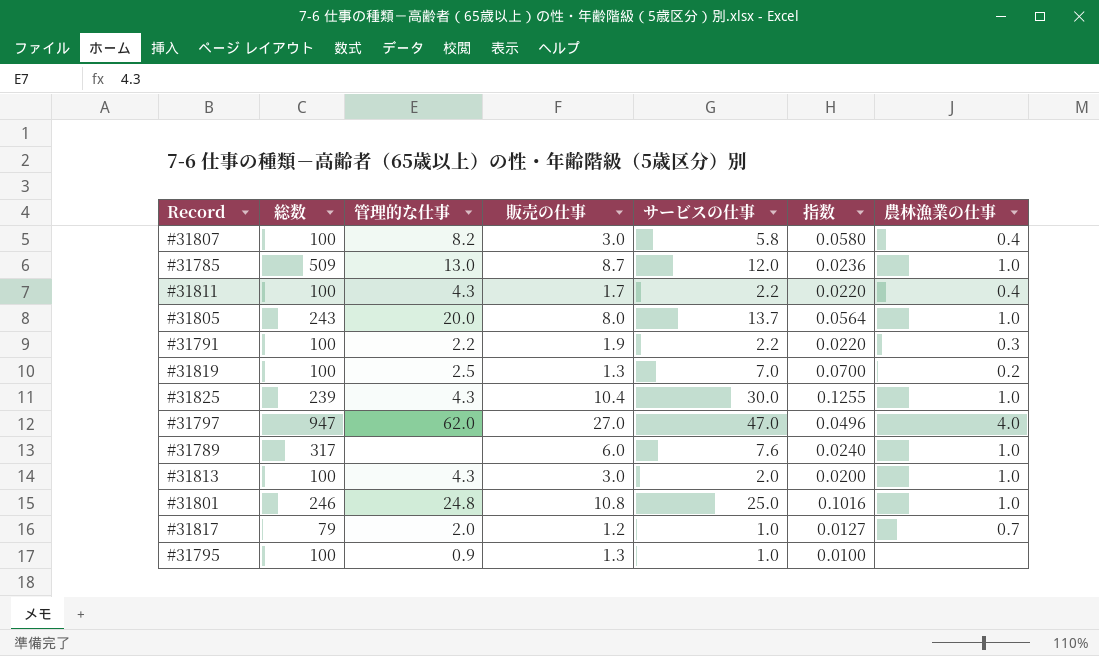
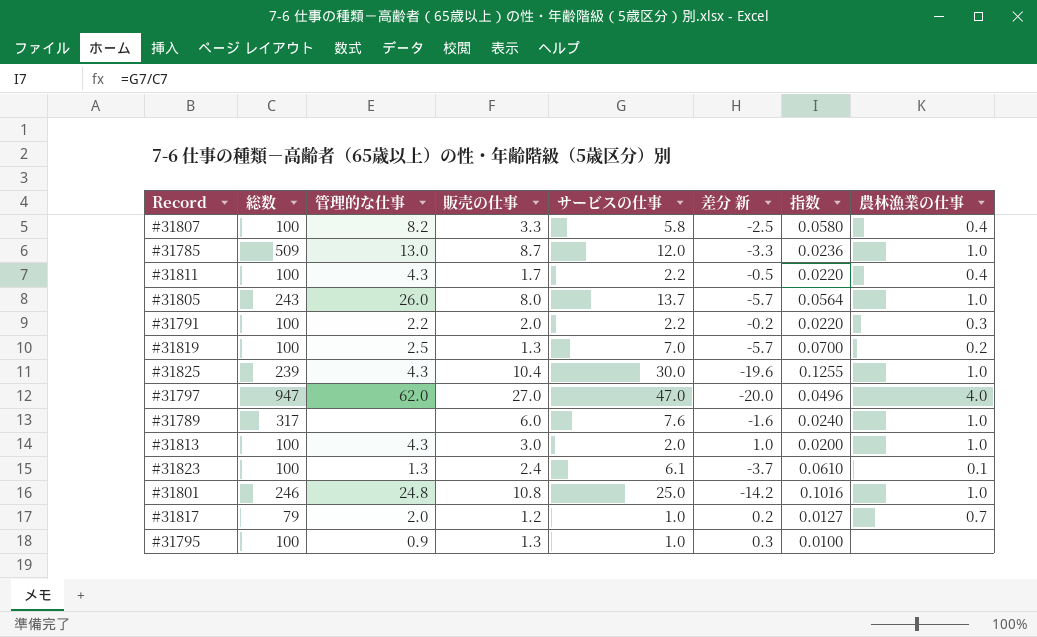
column 差分 新 | formula: none -> [販売の仕事] - [サービスの仕事]
#31807 | 販売の仕事: 3.0 -> 3.3
#31805 | 管理的な仕事: 20.0 -> 26.0
#31791 | 販売の仕事: 1.9 -> 2.0
row #31823: none -> 100 | 1.3 | 2.4 | 6.1 | -3.7 | 0.0610 | 0.1

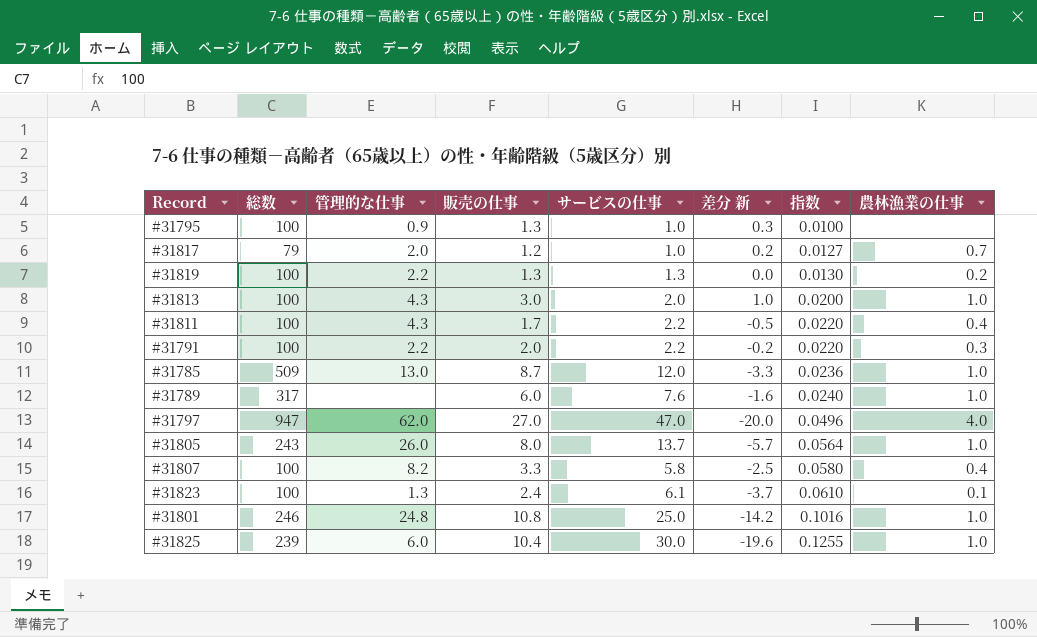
row order: none -> 指数 ascending
#31819 | 管理的な仕事: 2.5 -> 2.2
#31819 | サービスの仕事: 7.0 -> 1.3
#31819 | 差分 新: -5.7 -> 0.0
#31819 | 指数: 0.0700 -> 0.0130
#31825 | 管理的な仕事: 4.3 -> 6.0

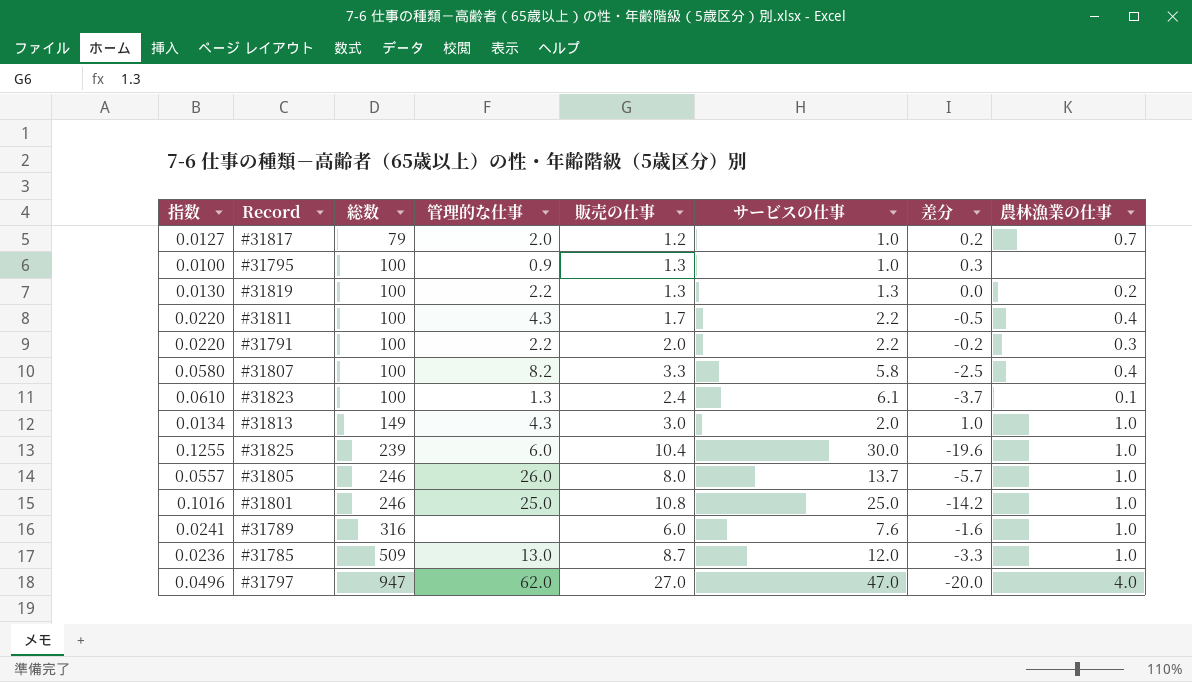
row order: 指数 ascending -> 総数 ascending
column 指数 | position: 7 -> 1
column name: 差分 新 -> 差分
#31813 | 指数: 0.0200 -> 0.0134
#31813 | 総数: 100 -> 149
#31805 | 指数: 0.0564 -> 0.0557
#31805 | 総数: 243 -> 246
#31801 | 管理的な仕事: 24.8 -> 25.0
#31789 | 指数: 0.0240 -> 0.0241
#31789 | 総数: 317 -> 316

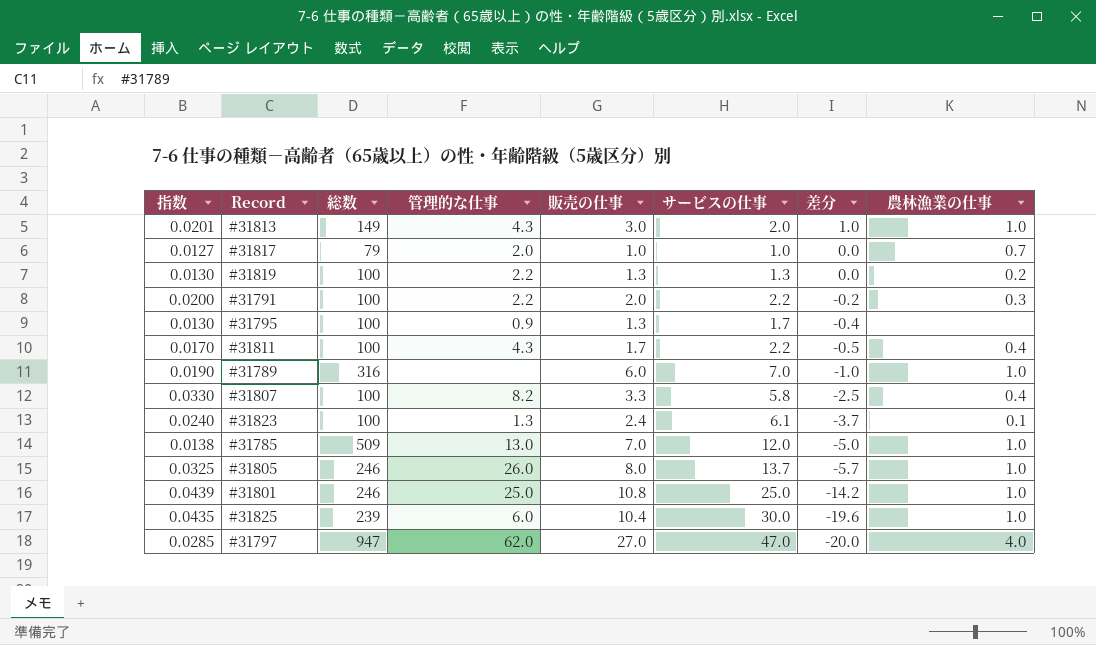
row order: 総数 ascending -> 差分 descending
column 指数 | formula: [サービスの仕事] / [総数] -> [販売の仕事] / [総数]
#31817 | 販売の仕事: 1.2 -> 1.0
#31817 | 差分: 0.2 -> 0.0
#31795 | サービスの仕事: 1.0 -> 1.7
#31795 | 差分: 0.3 -> -0.4
#31789 | サービスの仕事: 7.6 -> 7.0
#31789 | 差分: -1.6 -> -1.0
#31785 | 販売の仕事: 8.7 -> 7.0
#31785 | 差分: -3.3 -> -5.0

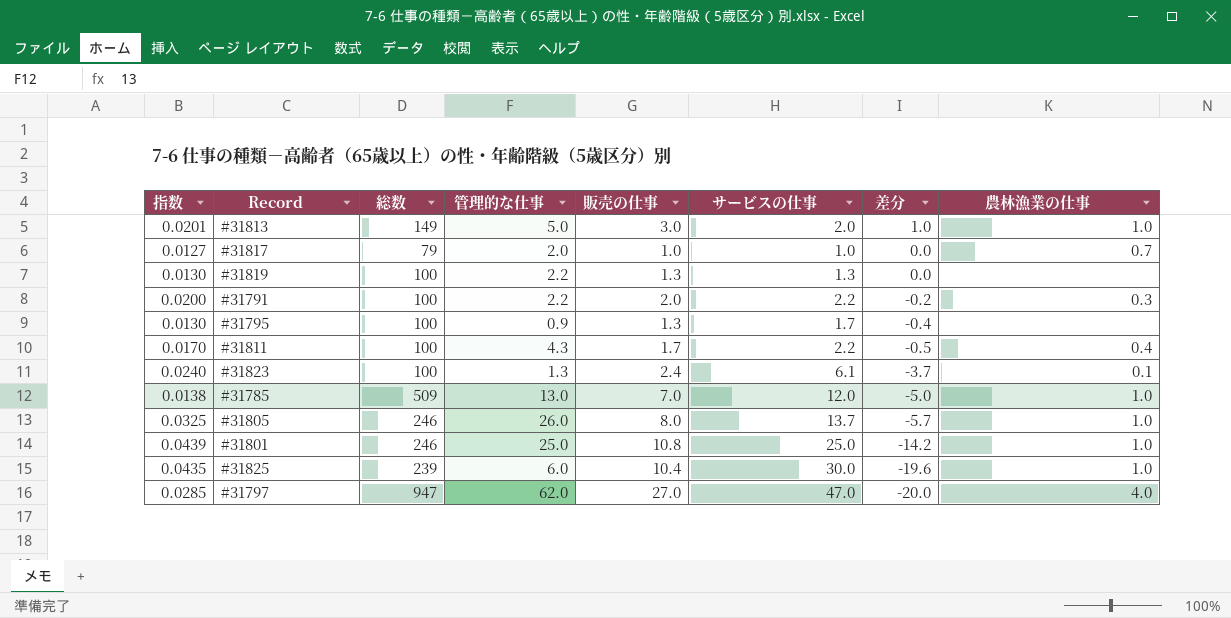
row #31789: 0.0190 | 316 | none | 6.0 | 7.0 | -1.0 | 1.0 -> none
row #31807: 0.0330 | 100 | 8.2 | 3.3 | 5.8 | -2.5 | 0.4 -> none
#31813 | 管理的な仕事: 4.3 -> 5.0
#31819 | 農林漁業の仕事: 0.2 -> none

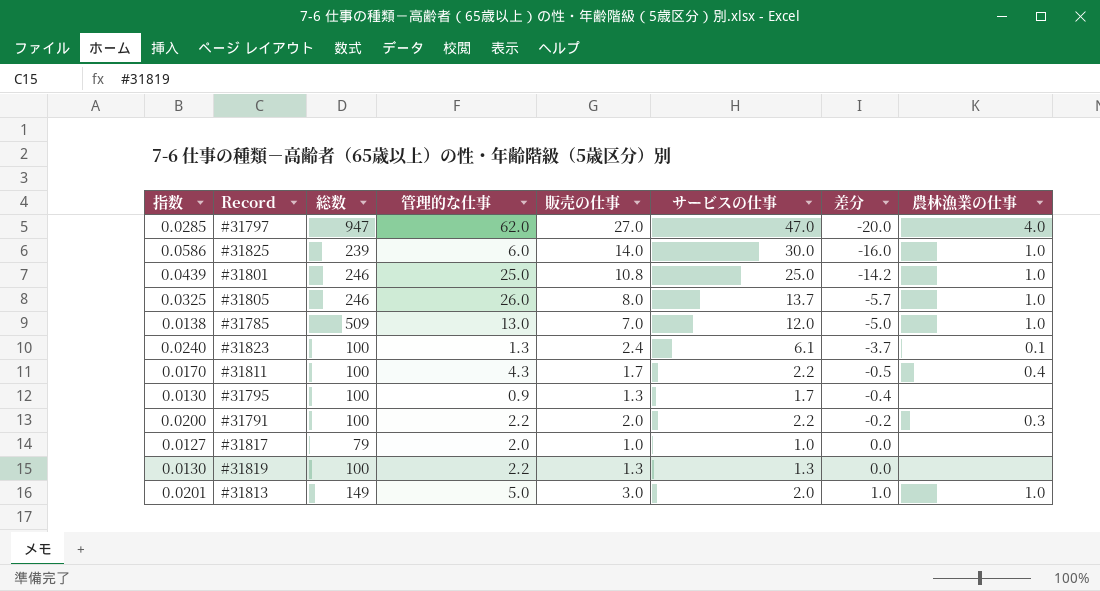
row order: 差分 descending -> 差分 ascending
#31825 | 指数: 0.0435 -> 0.0586
#31825 | 販売の仕事: 10.4 -> 14.0
#31825 | 差分: -19.6 -> -16.0
#31817 | 農林漁業の仕事: 0.7 -> none

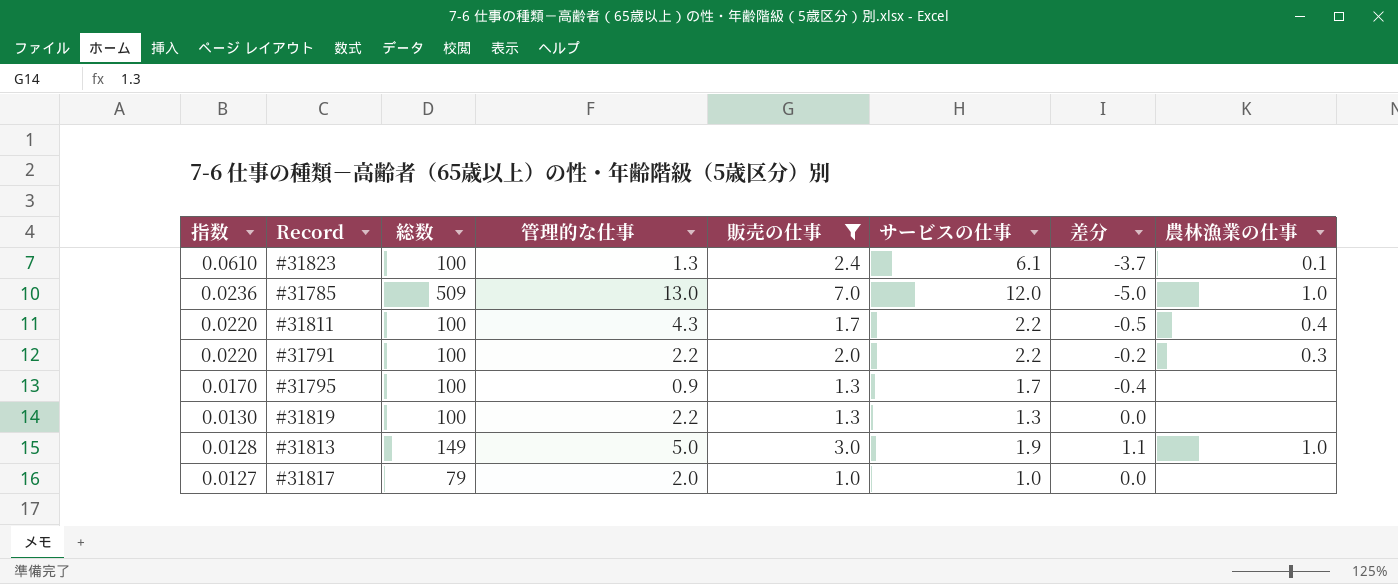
filter: none -> 販売の仕事 <= 7.0
row order: 差分 ascending -> 指数 descending
column 指数 | formula: [販売の仕事] / [総数] -> [サービスの仕事] / [総数]
#31813 | サービスの仕事: 2.0 -> 1.9
#31813 | 差分: 1.0 -> 1.1

